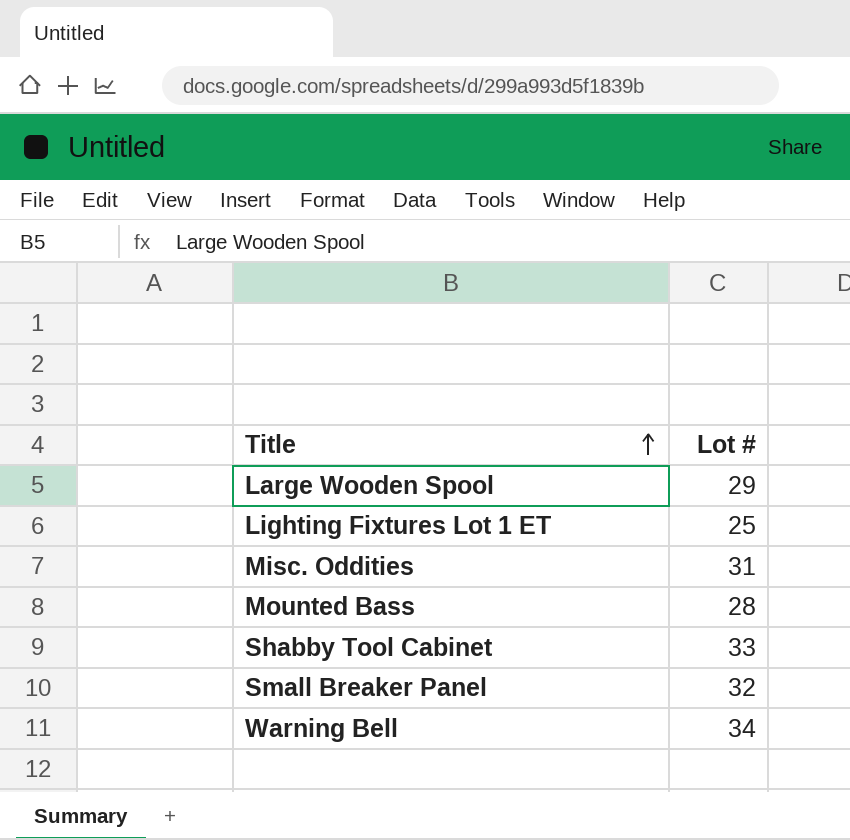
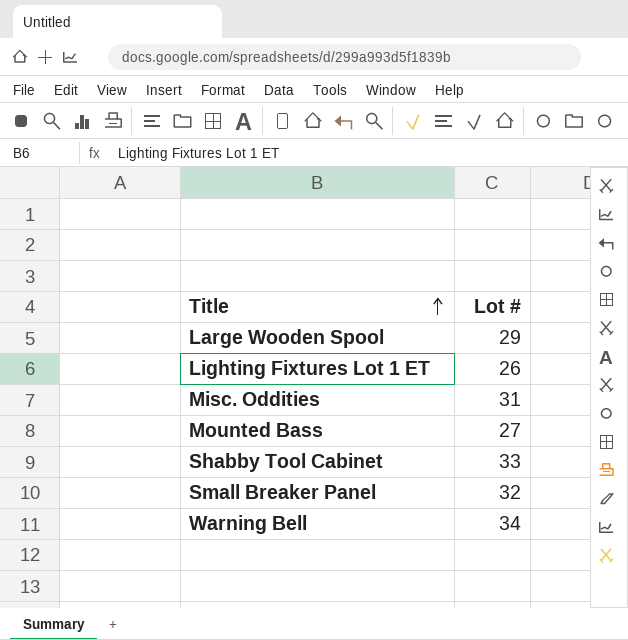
Lighting Fixtures Lot 1 ET | Lot #: 25 -> 26
Mounted Bass | Lot #: 28 -> 27

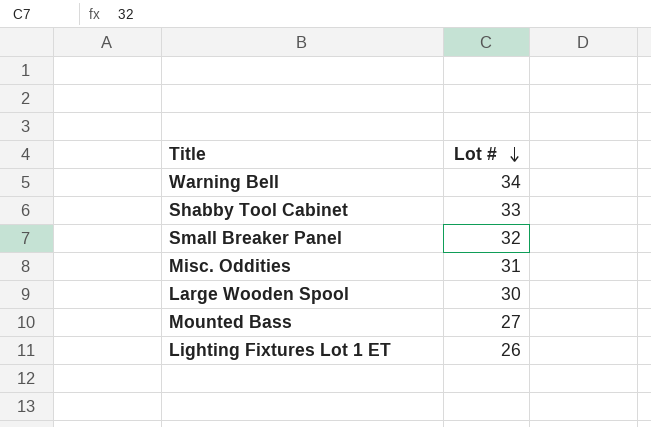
row order: Title ascending -> Lot # descending
Large Wooden Spool | Lot #: 29 -> 30

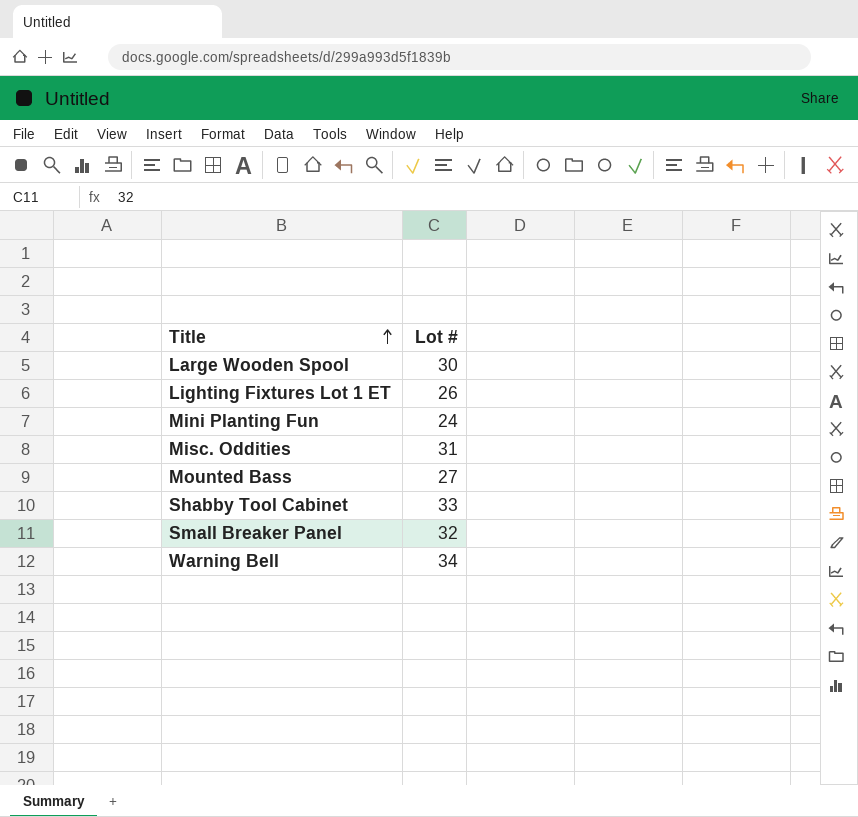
row order: Lot # descending -> Title ascending
row Mini Planting Fun: none -> 24

